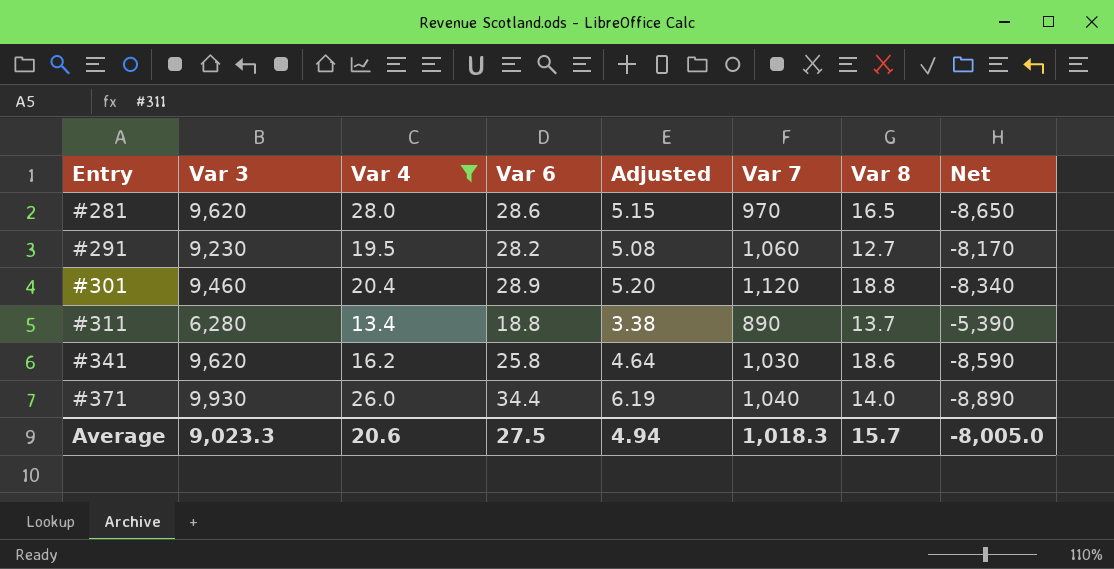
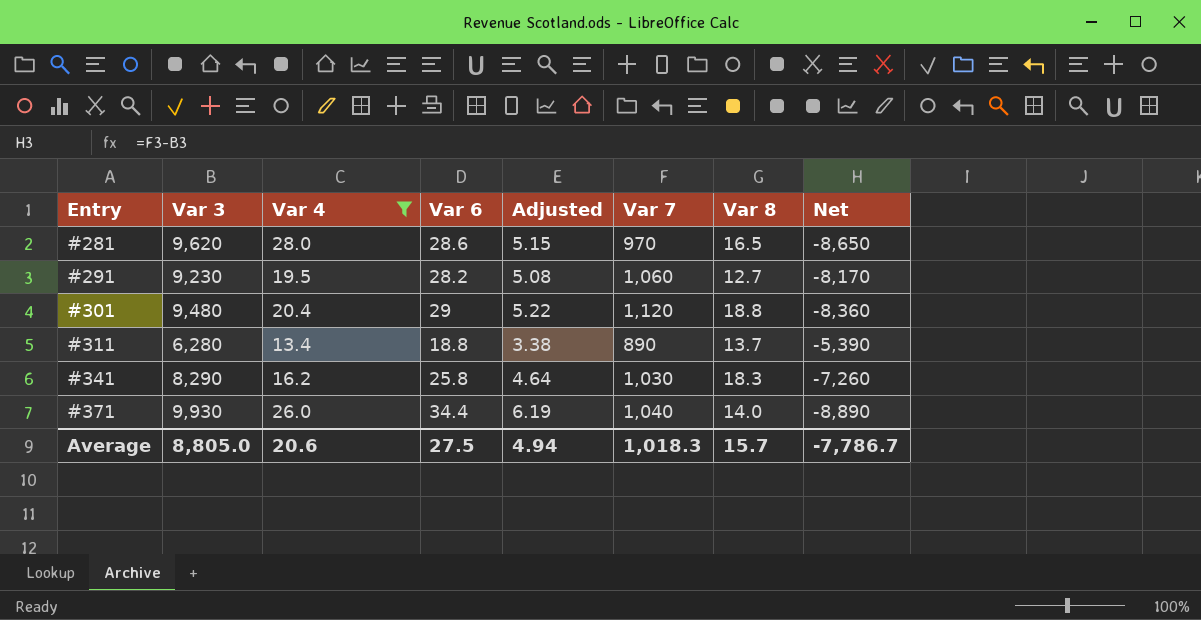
#301 | Var 3: 9,460 -> 9,480
#301 | Var 6: 28.9 -> 29
#301 | Adjusted: 5.20 -> 5.22
#301 | Net: -8,340 -> -8,360
#341 | Var 3: 9,620 -> 8,290
#341 | Var 8: 18.6 -> 18.3
#341 | Net: -8,590 -> -7,260
Average | Var 3: 9,023.3 -> 8,805.0
Average | Net: -8,005.0 -> -7,786.7

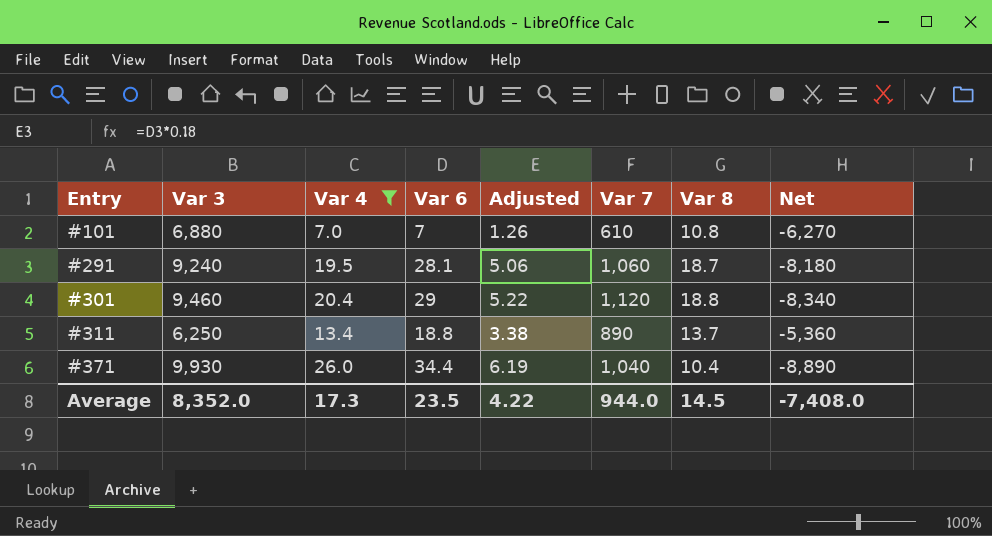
row #281: 9,620 | 28.0 | 28.6 | 5.15 | 970 | 16.5 | -8,650 -> none
row #341: 8,290 | 16.2 | 25.8 | 4.64 | 1,030 | 18.3 | -7,260 -> none
row #101: none -> 6,880 | 7.0 | 7 | 1.26 | 610 | 10.8 | -6,270
#291 | Var 3: 9,230 -> 9,240
#291 | Var 6: 28.2 -> 28.1
#291 | Adjusted: 5.08 -> 5.06
#291 | Var 8: 12.7 -> 18.7
#291 | Net: -8,170 -> -8,180
#301 | Var 3: 9,480 -> 9,460
#301 | Net: -8,360 -> -8,340
#311 | Var 3: 6,280 -> 6,250
#311 | Net: -5,390 -> -5,360
#371 | Var 8: 14.0 -> 10.4
Average | Var 3: 8,805.0 -> 8,352.0
Average | Var 4: 20.6 -> 17.3
Average | Var 6: 27.5 -> 23.5
Average | Adjusted: 4.94 -> 4.22
Average | Var 7: 1,018.3 -> 944.0
Average | Var 8: 15.7 -> 14.5
Average | Net: -7,786.7 -> -7,408.0

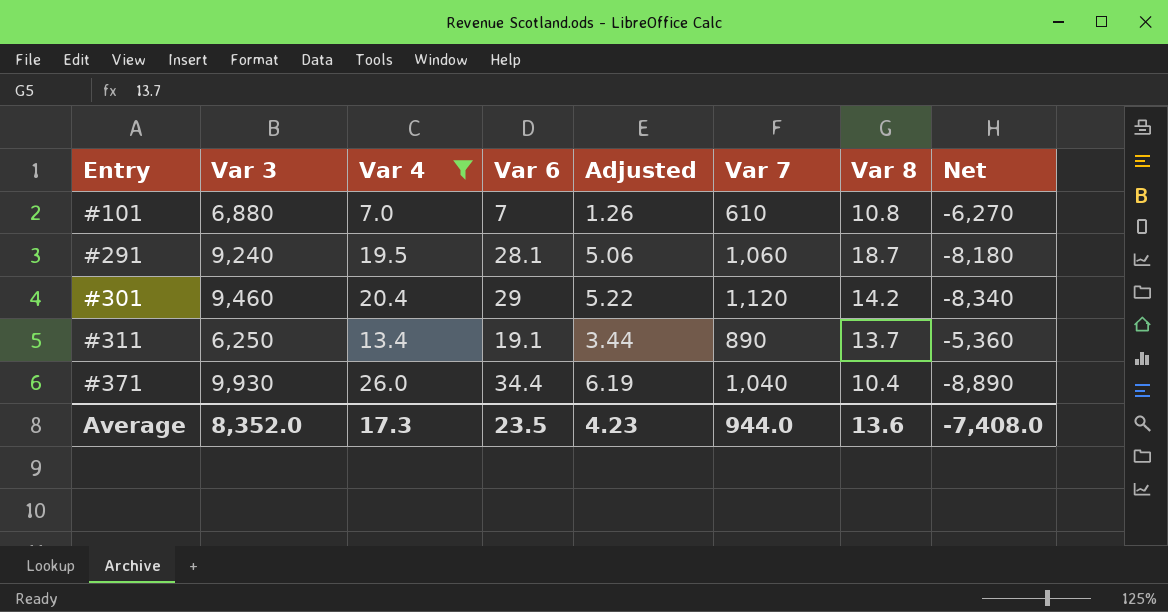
#301 | Var 8: 18.8 -> 14.2
#311 | Var 6: 18.8 -> 19.1
#311 | Adjusted: 3.38 -> 3.44
Average | Adjusted: 4.22 -> 4.23
Average | Var 8: 14.5 -> 13.6

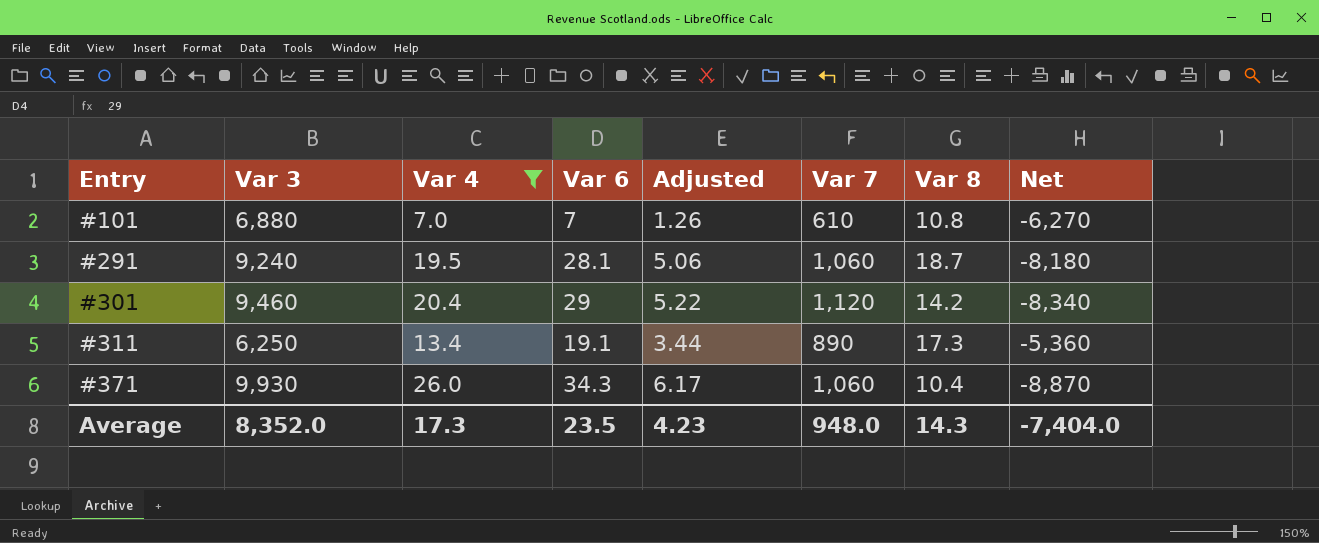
#311 | Var 8: 13.7 -> 17.3
#371 | Var 6: 34.4 -> 34.3
#371 | Adjusted: 6.19 -> 6.17
#371 | Var 7: 1,040 -> 1,060
#371 | Net: -8,890 -> -8,870
Average | Var 7: 944.0 -> 948.0
Average | Var 8: 13.6 -> 14.3
Average | Net: -7,408.0 -> -7,404.0

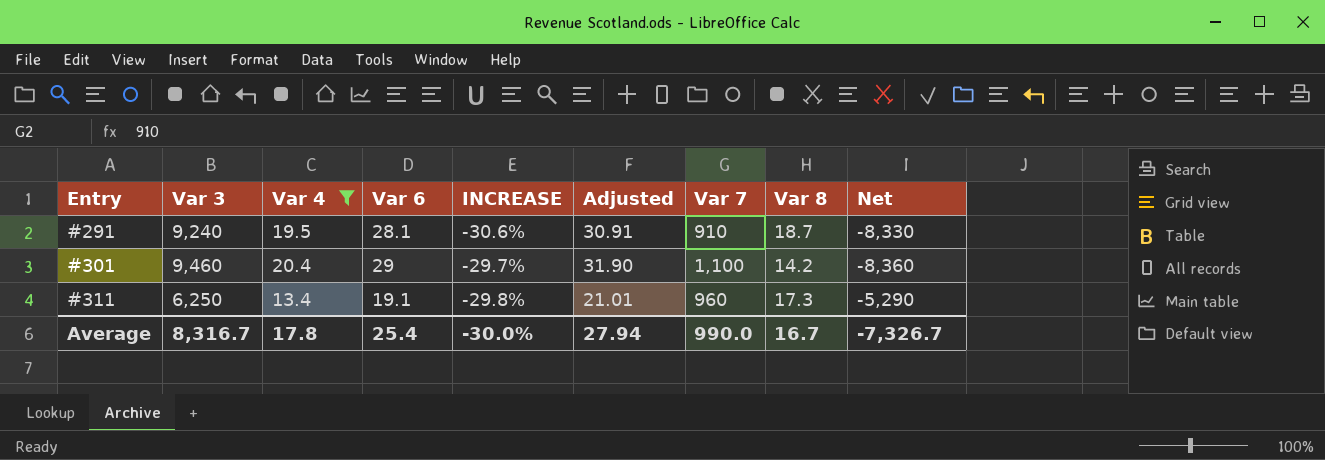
column INCREASE | formula: none -> ([Var 4] - [Var 6]) / [Var 6]
column Adjusted | formula: [Var 6] * 0.18 -> [Var 6] * 1.1
row #101: 6,880 | 7.0 | 7 | 1.26 | 610 | 10.8 | -6,270 -> none
row #371: 9,930 | 26.0 | 34.3 | 6.17 | 1,060 | 10.4 | -8,870 -> none
#291 | Var 7: 1,060 -> 910
#291 | Net: -8,180 -> -8,330
#301 | Var 7: 1,120 -> 1,100
#301 | Net: -8,340 -> -8,360
#311 | Var 7: 890 -> 960
#311 | Net: -5,360 -> -5,290
Average | Var 3: 8,352.0 -> 8,316.7
Average | Var 4: 17.3 -> 17.8
Average | Var 6: 23.5 -> 25.4
Average | Adjusted: 4.23 -> 27.94
Average | Var 7: 948.0 -> 990.0
Average | Var 8: 14.3 -> 16.7
Average | Net: -7,404.0 -> -7,326.7

